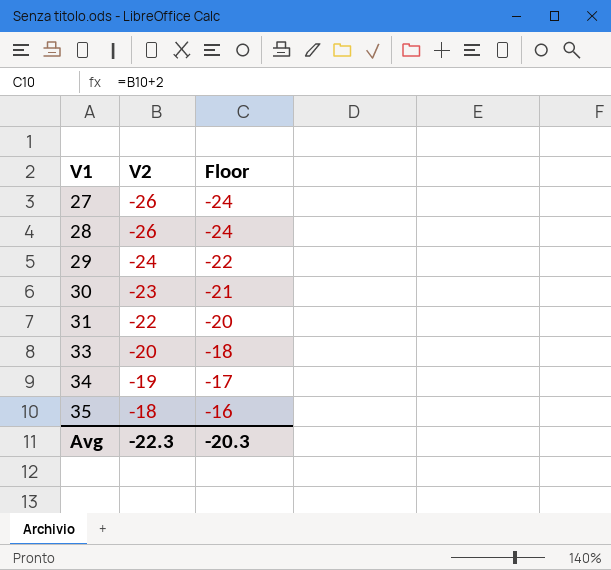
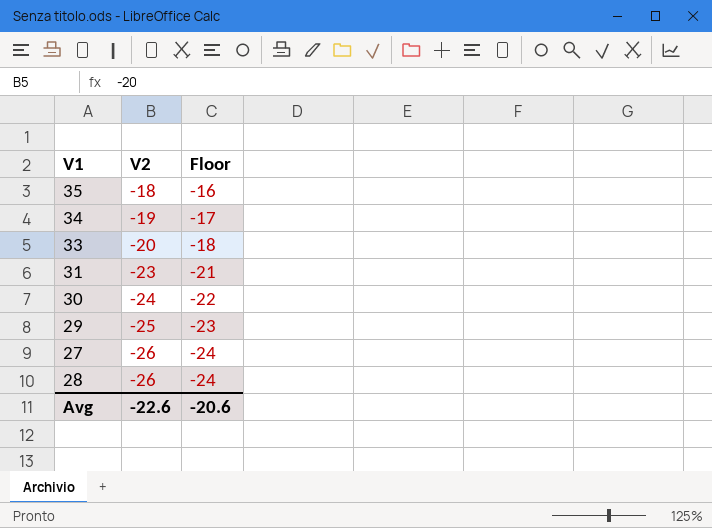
row order: V1 ascending -> V2 descending
31 | V2: -22 -> -23
31 | Floor: -20 -> -21
30 | V2: -23 -> -24
30 | Floor: -21 -> -22
29 | V2: -24 -> -25
29 | Floor: -22 -> -23
Avg | V2: -22.3 -> -22.6
Avg | Floor: -20.3 -> -20.6

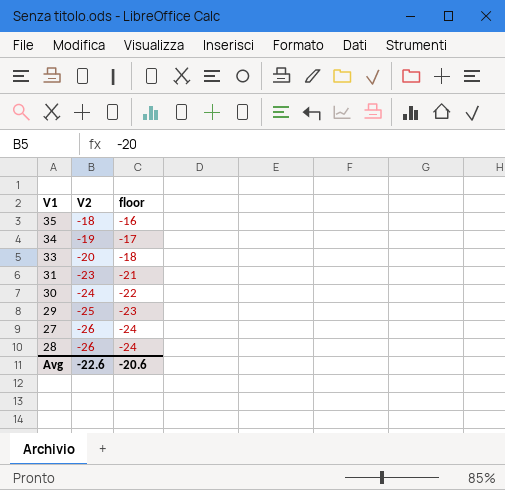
column name: Floor -> floor

